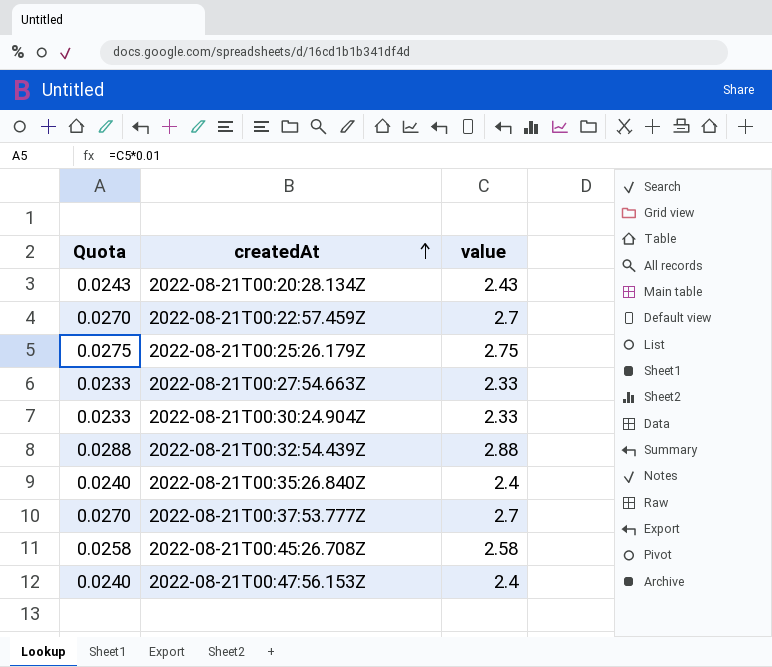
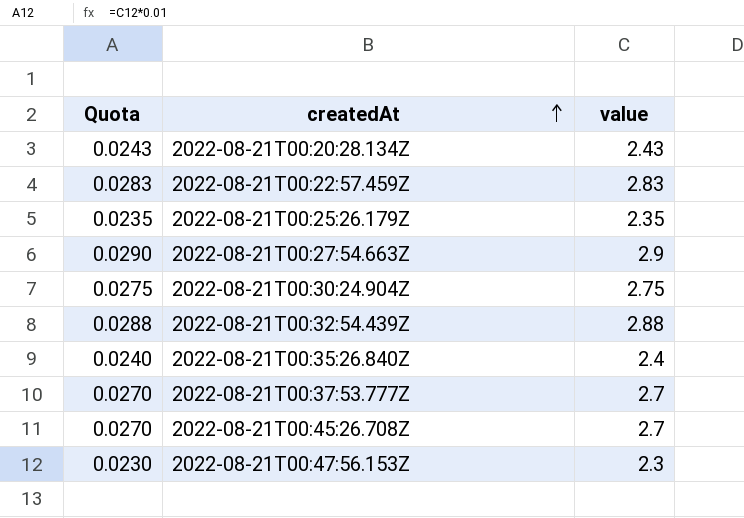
2022-08-21T00:22:57.459Z | Quota: 0.0270 -> 0.0283
2022-08-21T00:22:57.459Z | value: 2.7 -> 2.83
2022-08-21T00:25:26.179Z | Quota: 0.0275 -> 0.0235
2022-08-21T00:25:26.179Z | value: 2.75 -> 2.35
2022-08-21T00:27:54.663Z | Quota: 0.0233 -> 0.0290
2022-08-21T00:27:54.663Z | value: 2.33 -> 2.9
2022-08-21T00:30:24.904Z | Quota: 0.0233 -> 0.0275
2022-08-21T00:30:24.904Z | value: 2.33 -> 2.75
2022-08-21T00:45:26.708Z | Quota: 0.0258 -> 0.0270
2022-08-21T00:45:26.708Z | value: 2.58 -> 2.7
2022-08-21T00:47:56.153Z | Quota: 0.0240 -> 0.0230
2022-08-21T00:47:56.153Z | value: 2.4 -> 2.3

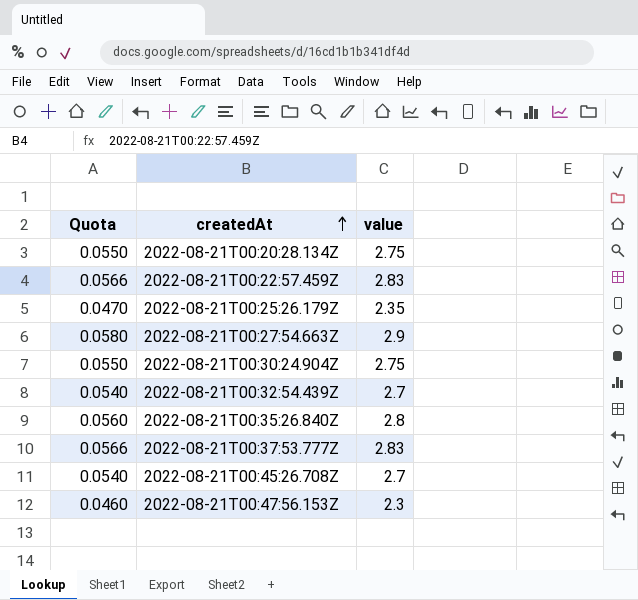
column Quota | formula: [value] * 0.01 -> [value] * 0.02
2022-08-21T00:20:28.134Z | value: 2.43 -> 2.75
2022-08-21T00:32:54.439Z | value: 2.88 -> 2.7
2022-08-21T00:35:26.840Z | value: 2.4 -> 2.8
2022-08-21T00:37:53.777Z | value: 2.7 -> 2.83

